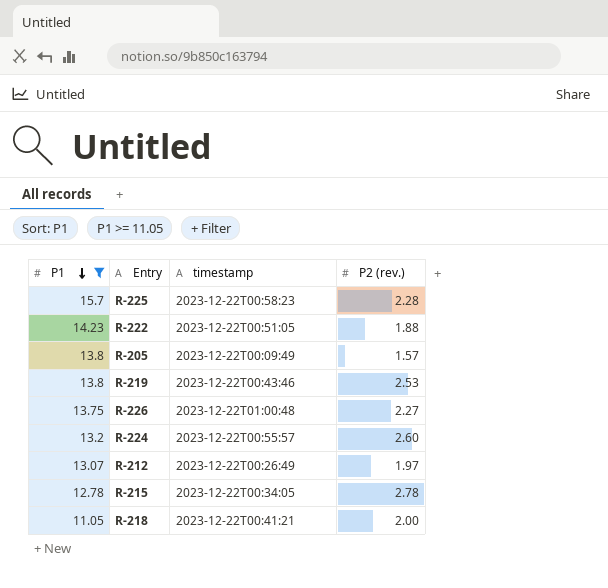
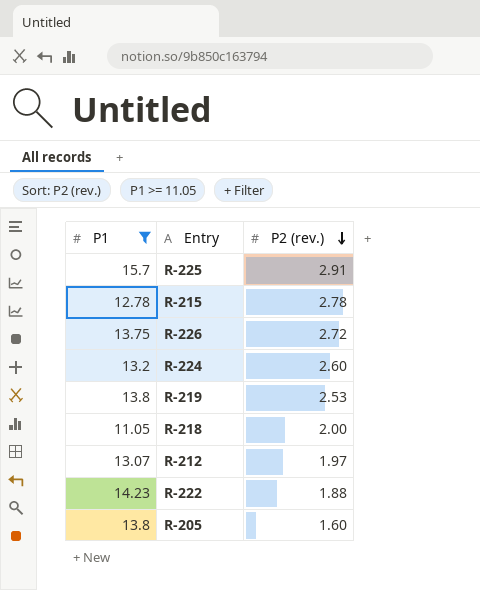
row order: P1 descending -> P2 (rev.) descending
column timestamp | position: 3 -> none
R-225 | P2 (rev.): 2.28 -> 2.91
R-226 | P2 (rev.): 2.27 -> 2.72
R-205 | P2 (rev.): 1.57 -> 1.60

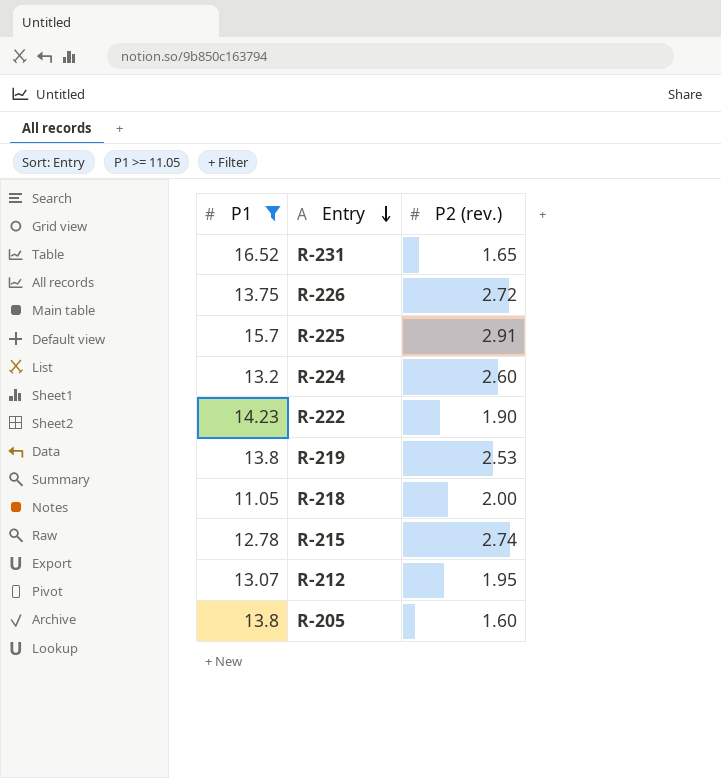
row order: P2 (rev.) descending -> Entry descending
row R-231: none -> 16.52 | 1.65
R-222 | P2 (rev.): 1.88 -> 1.90
R-215 | P2 (rev.): 2.78 -> 2.74
R-212 | P2 (rev.): 1.97 -> 1.95

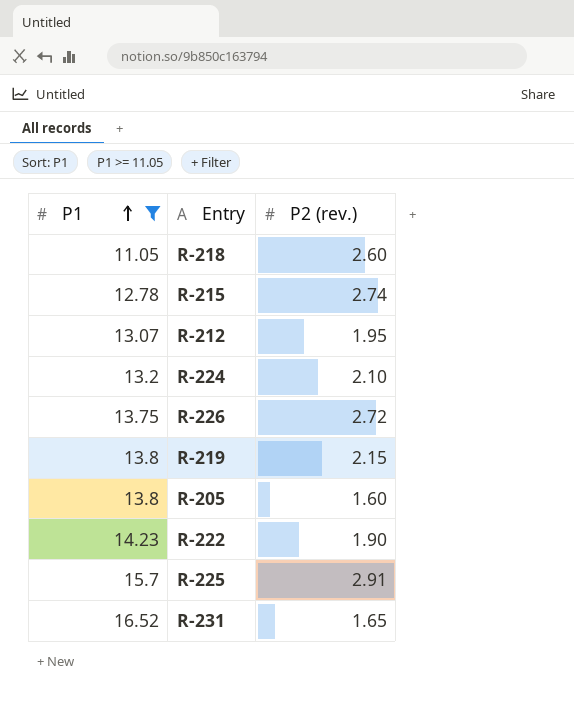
row order: Entry descending -> P1 ascending
R-218 | P2 (rev.): 2.00 -> 2.60
R-224 | P2 (rev.): 2.60 -> 2.10
R-219 | P2 (rev.): 2.53 -> 2.15

